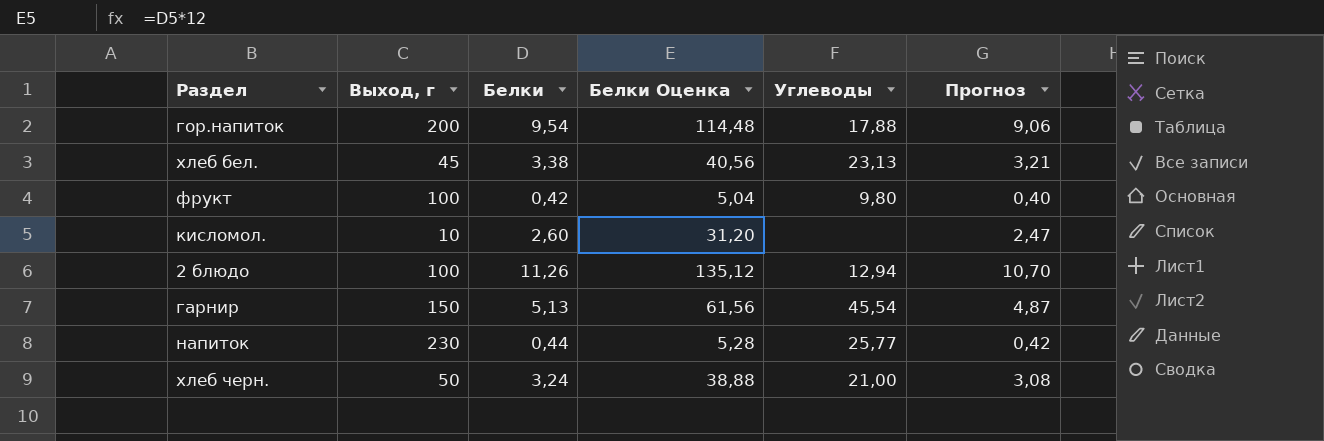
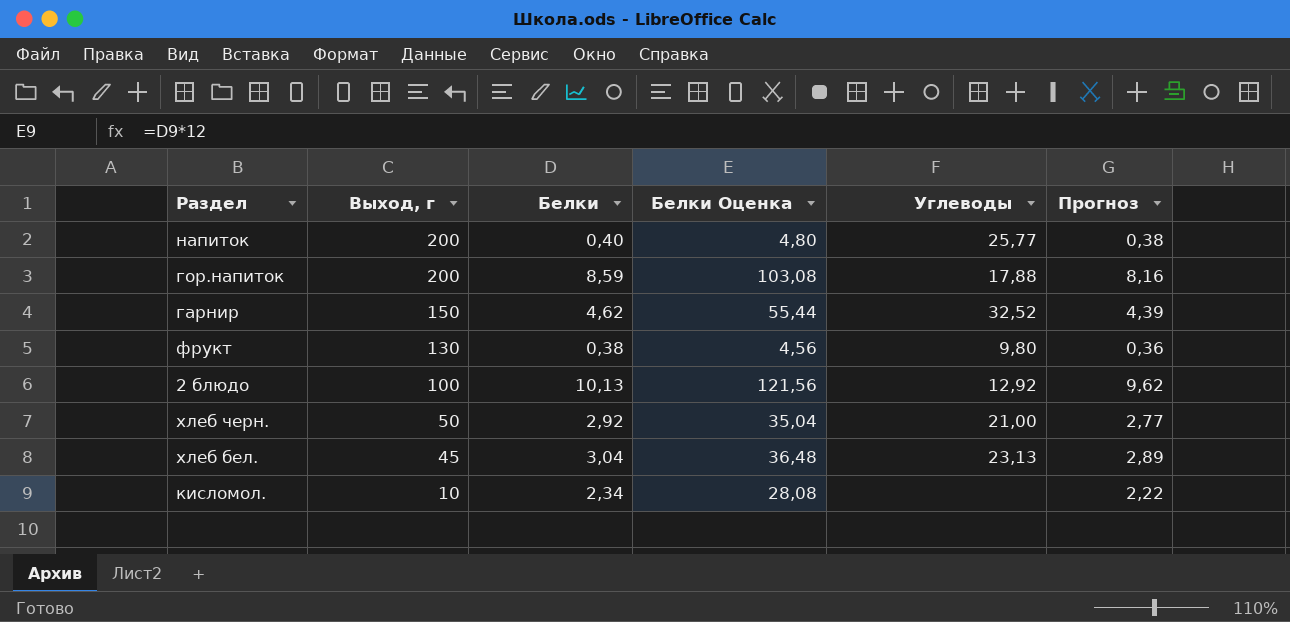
row order: none -> Выход, г descending
напиток | Выход, г: 230 -> 200
напиток | Белки: 0,44 -> 0,40
напиток | Белки Оценка: 5,28 -> 4,80
напиток | Прогноз: 0,42 -> 0,38
гор.напиток | Белки: 9,54 -> 8,59
гор.напиток | Белки Оценка: 114,48 -> 103,08
гор.напиток | Прогноз: 9,06 -> 8,16
гарнир | Белки: 5,13 -> 4,62
гарнир | Белки Оценка: 61,56 -> 55,44
гарнир | Углеводы: 45,54 -> 32,52
гарнир | Прогноз: 4,87 -> 4,39
фрукт | Выход, г: 100 -> 130
фрукт | Белки: 0,42 -> 0,38
фрукт | Белки Оценка: 5,04 -> 4,56
фрукт | Прогноз: 0,40 -> 0,36
2 блюдо | Белки: 11,26 -> 10,13
2 блюдо | Белки Оценка: 135,12 -> 121,56
2 блюдо | Углеводы: 12,94 -> 12,92
2 блюдо | Прогноз: 10,70 -> 9,62
хлеб черн. | Белки: 3,24 -> 2,92
хлеб черн. | Белки Оценка: 38,88 -> 35,04
хлеб черн. | Прогноз: 3,08 -> 2,77
хлеб бел. | Белки: 3,38 -> 3,04
хлеб бел. | Белки Оценка: 40,56 -> 36,48
хлеб бел. | Прогноз: 3,21 -> 2,89
кисломол. | Белки: 2,60 -> 2,34
кисломол. | Белки Оценка: 31,20 -> 28,08
кисломол. | Прогноз: 2,47 -> 2,22

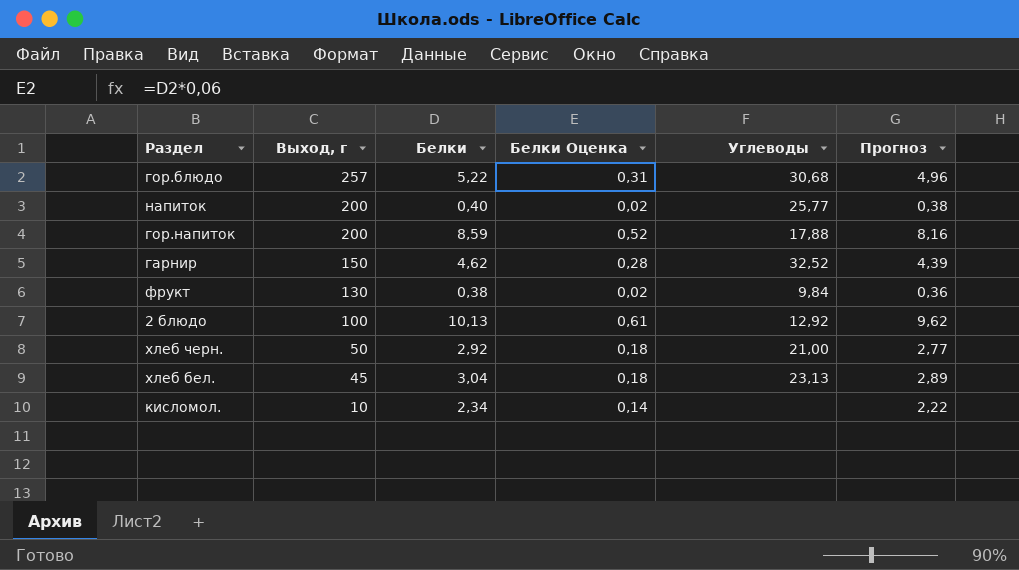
column Белки Оценка | formula: [Белки] * 12 -> [Белки] * 0,06
row гор.блюдо: none -> 257 | 5,22 | 0,31 | 30,68 | 4,96
фрукт | Углеводы: 9,80 -> 9,84

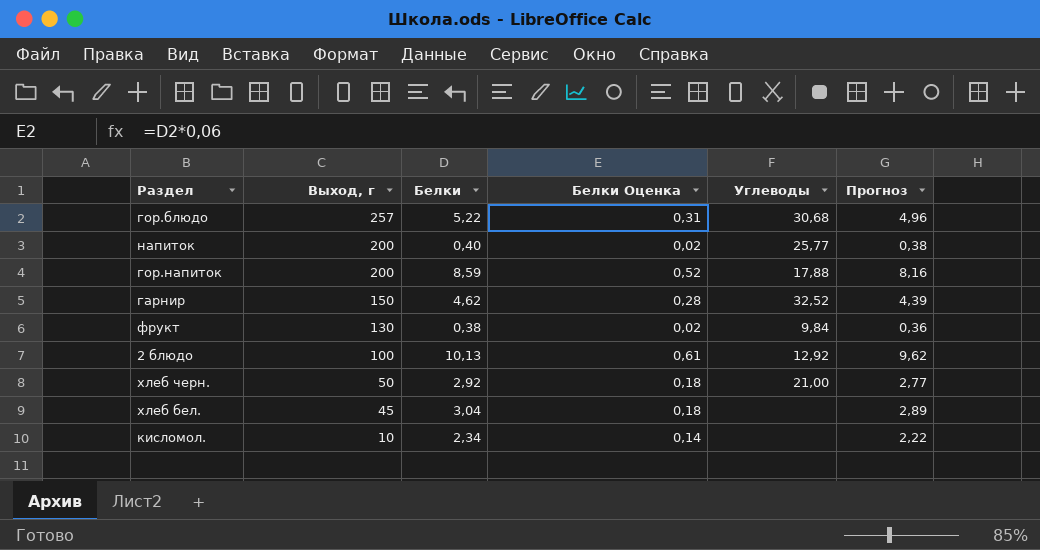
хлеб бел. | Углеводы: 23,13 -> none

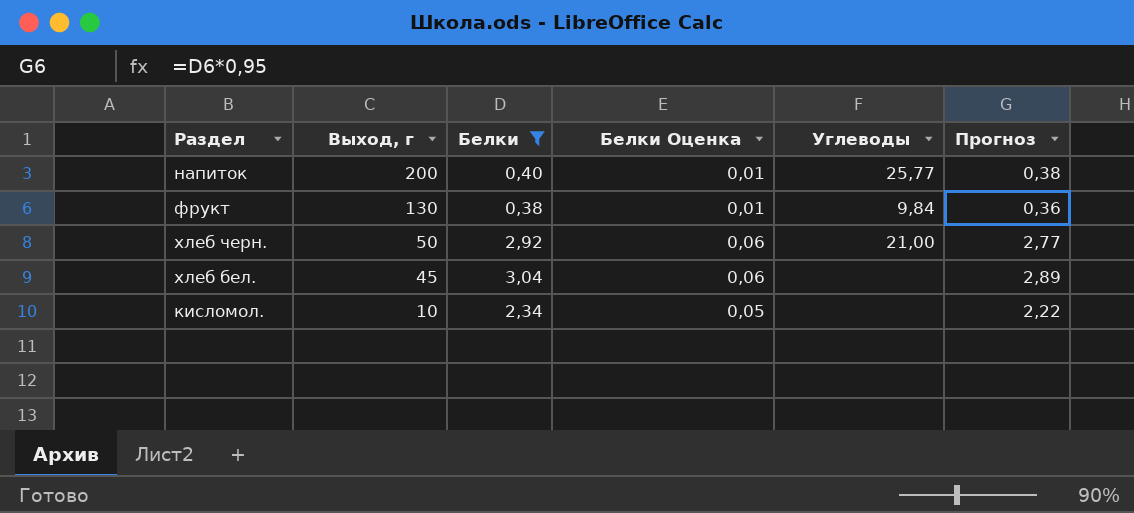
filter: none -> Белки <= 3,04
column Белки Оценка | formula: [Белки] * 0,06 -> [Белки] * 0,02

